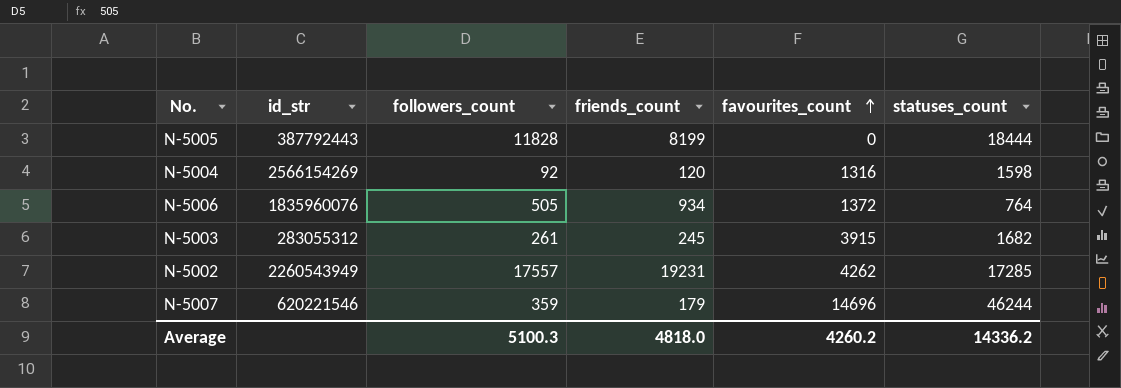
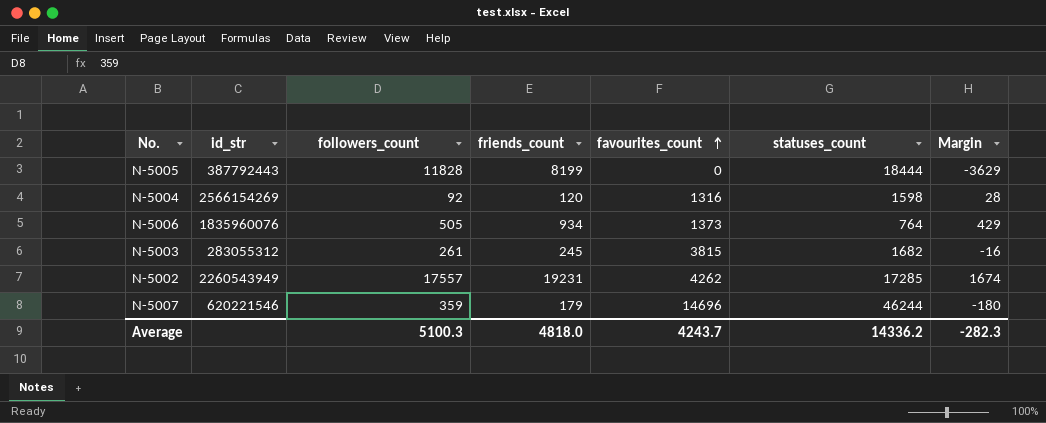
column Margin | formula: none -> [friends_count] - [followers_count]
N-5006 | favourites_count: 1372 -> 1373
N-5003 | favourites_count: 3915 -> 3815
Average | favourites_count: 4260.2 -> 4243.7

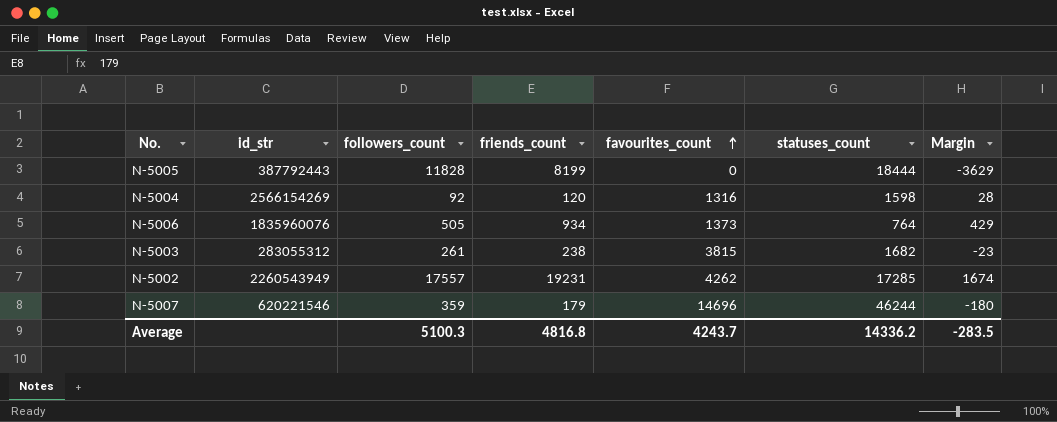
N-5003 | friends_count: 245 -> 238
N-5003 | Margin: -16 -> -23
Average | friends_count: 4818.0 -> 4816.8
Average | Margin: -282.3 -> -283.5

